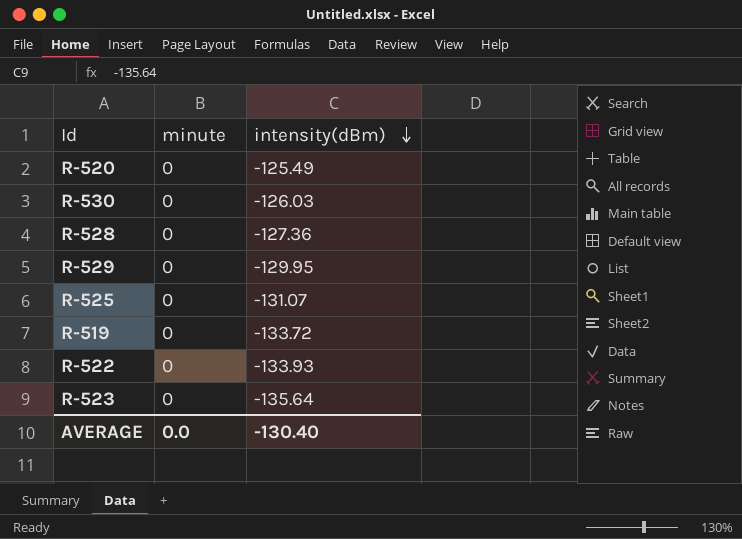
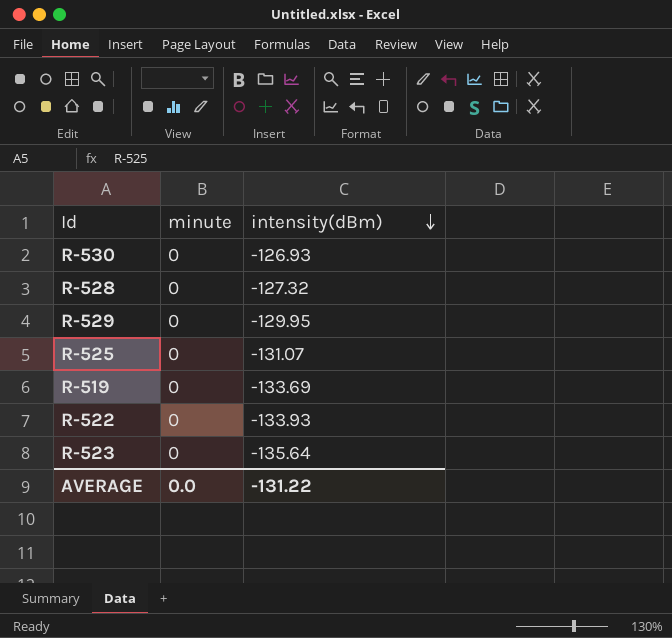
row R-520: 0 | -125.49 -> none
R-530 | intensity(dBm): -126.03 -> -126.93
R-528 | intensity(dBm): -127.36 -> -127.32
R-519 | intensity(dBm): -133.72 -> -133.69
AVERAGE | intensity(dBm): -130.40 -> -131.22

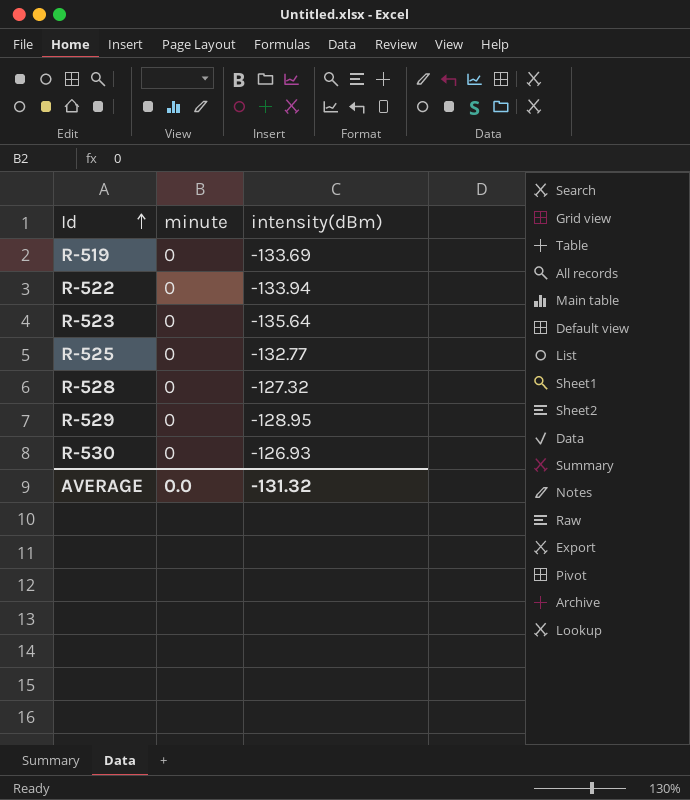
row order: intensity(dBm) descending -> Id ascending
R-522 | intensity(dBm): -133.93 -> -133.94
R-525 | intensity(dBm): -131.07 -> -132.77
R-529 | intensity(dBm): -129.95 -> -128.95
AVERAGE | intensity(dBm): -131.22 -> -131.32

